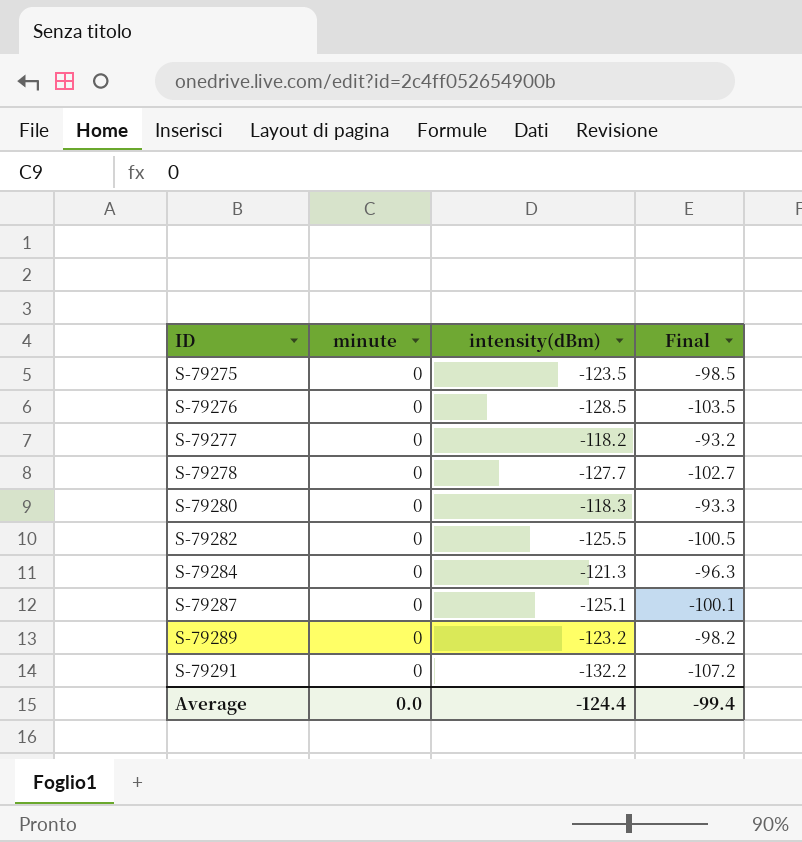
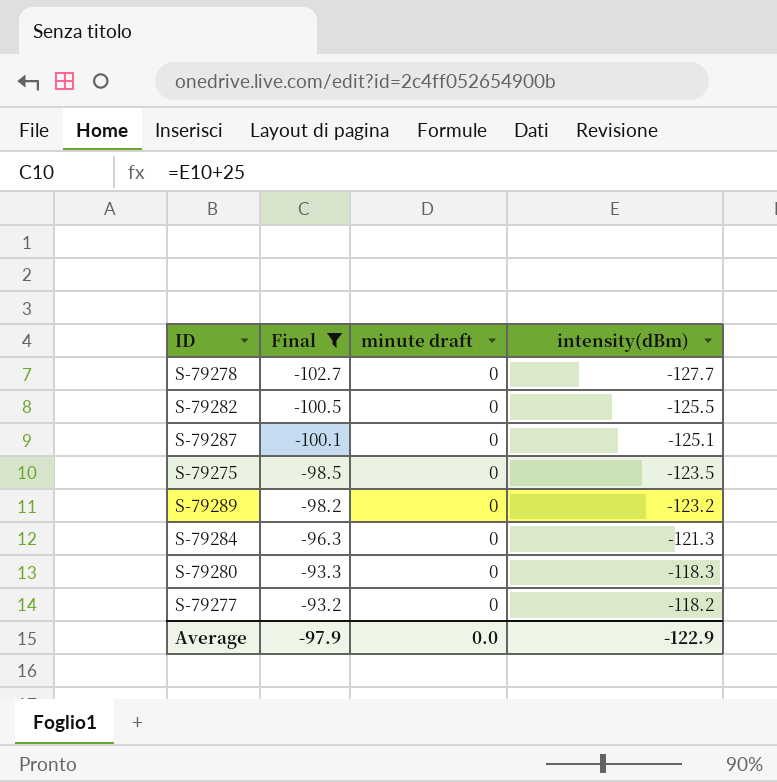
filter: none -> Final >= -102.7
row order: ID ascending -> Final ascending
column Final | position: 4 -> 2
column name: minute -> minute draft
Average | Final: -99.4 -> -97.9
Average | intensity(dBm): -124.4 -> -122.9

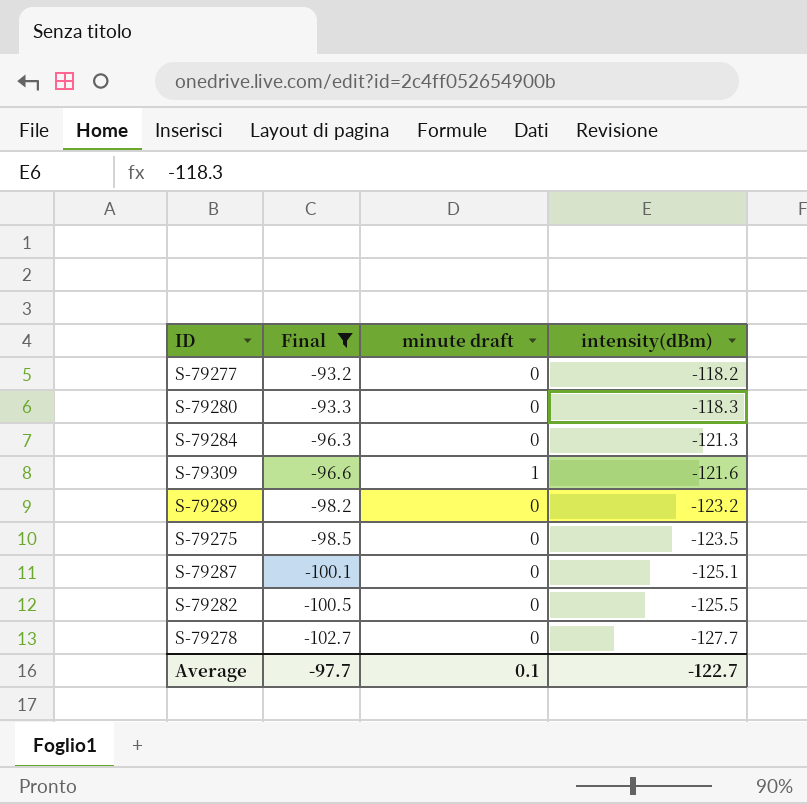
row order: Final ascending -> Final descending
row S-79309: none -> -96.6 | 1 | -121.6
Average | Final: -97.9 -> -97.7
Average | minute draft: 0.0 -> 0.1
Average | intensity(dBm): -122.9 -> -122.7

